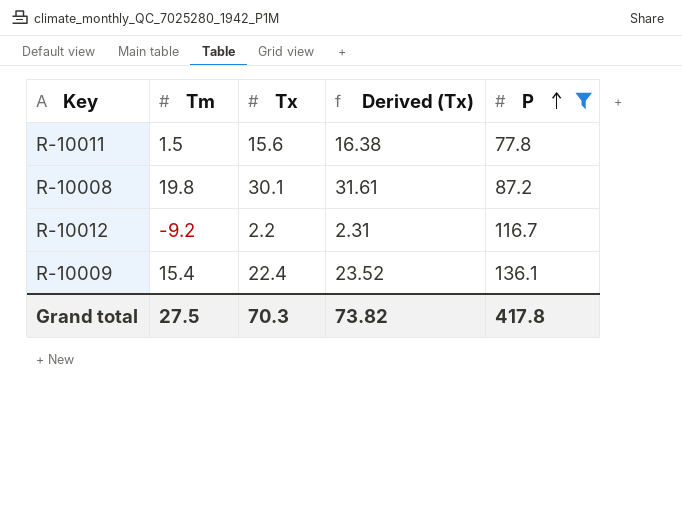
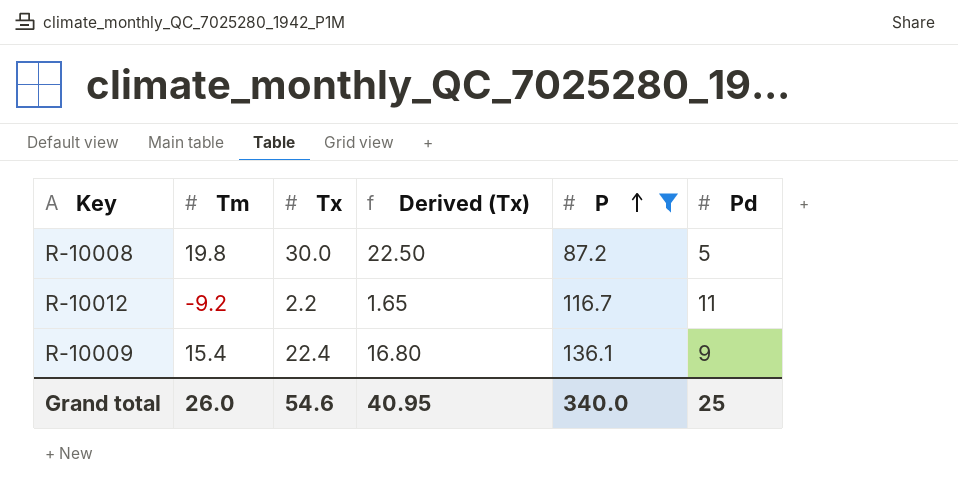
column Derived (Tx) | formula: [Tx] * 1.05 -> [Tx] * 0.75
column Pd | position: none -> 6
row R-10011: 1.5 | 15.6 | 16.38 | 77.8 -> none
R-10008 | Tx: 30.1 -> 30.0
Grand total | Tm: 27.5 -> 26.0
Grand total | Tx: 70.3 -> 54.6
Grand total | Derived (Tx): 73.82 -> 40.95
Grand total | P: 417.8 -> 340.0

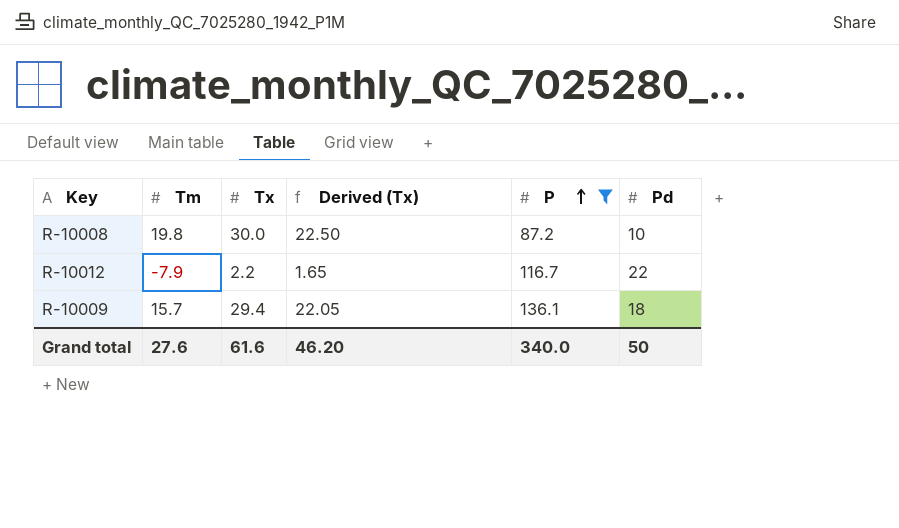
R-10008 | Pd: 5 -> 10
R-10012 | Tm: -9.2 -> -7.9
R-10012 | Pd: 11 -> 22
R-10009 | Tm: 15.4 -> 15.7
R-10009 | Tx: 22.4 -> 29.4
R-10009 | Derived (Tx): 16.80 -> 22.05
R-10009 | Pd: 9 -> 18
Grand total | Tm: 26.0 -> 27.6
Grand total | Tx: 54.6 -> 61.6
Grand total | Derived (Tx): 40.95 -> 46.20
Grand total | Pd: 25 -> 50

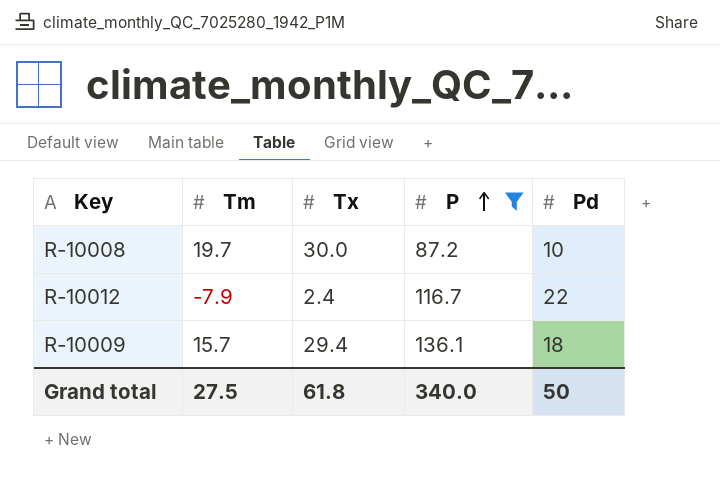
column Derived (Tx) | formula: [Tx] * 0.75 -> none
R-10008 | Tm: 19.8 -> 19.7
R-10012 | Tx: 2.2 -> 2.4
Grand total | Tm: 27.6 -> 27.5
Grand total | Tx: 61.6 -> 61.8

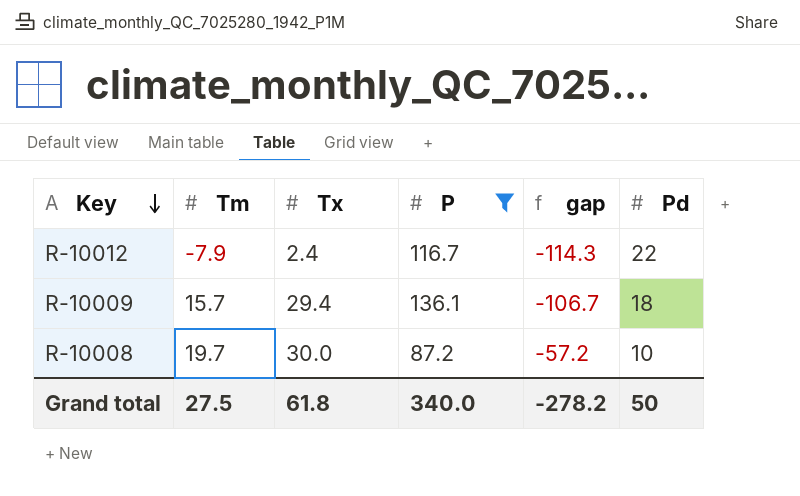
row order: P ascending -> Key descending
column gap | formula: none -> [Tx] - [P]

